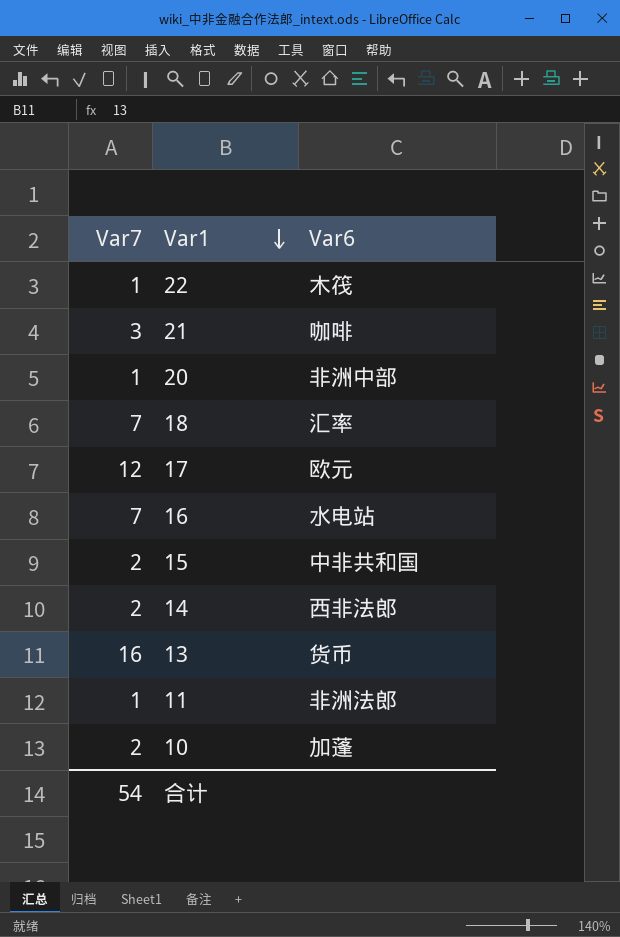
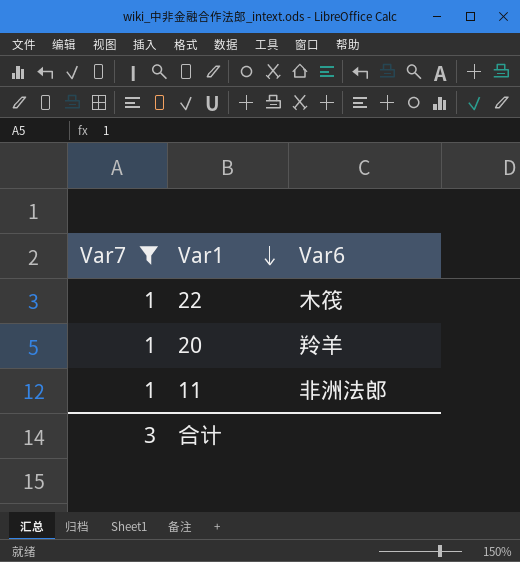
filter: none -> Var7 = 1
20 | Var6: 非洲中部 -> 羚羊
合计 | Var7: 54 -> 3

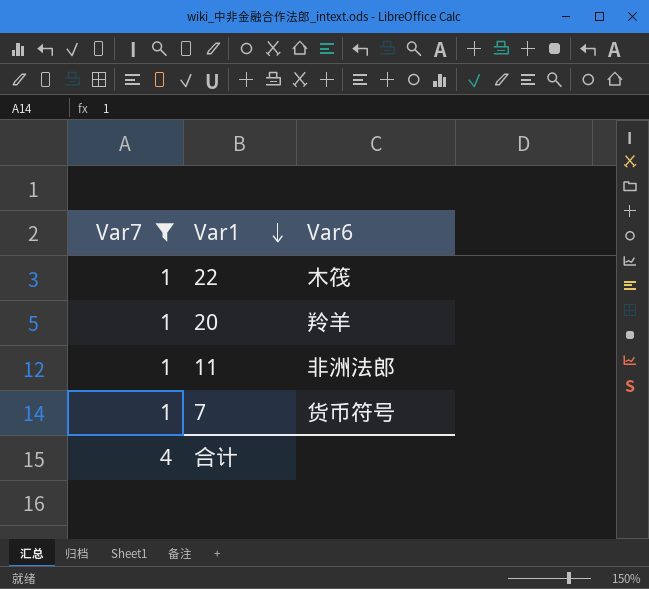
row 7: none -> 1 | 货币符号
合计 | Var7: 3 -> 4

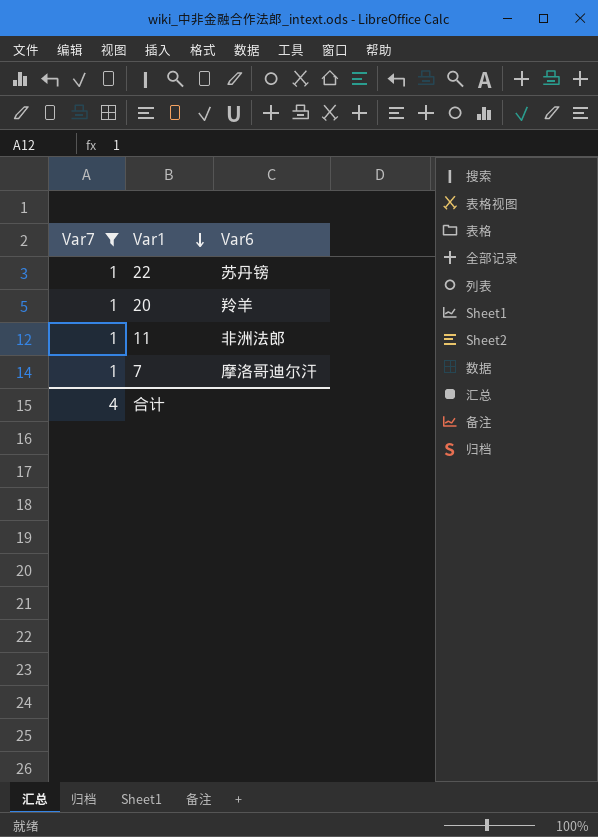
22 | Var6: 木筏 -> 苏丹镑
7 | Var6: 货币符号 -> 摩洛哥迪尔汗

